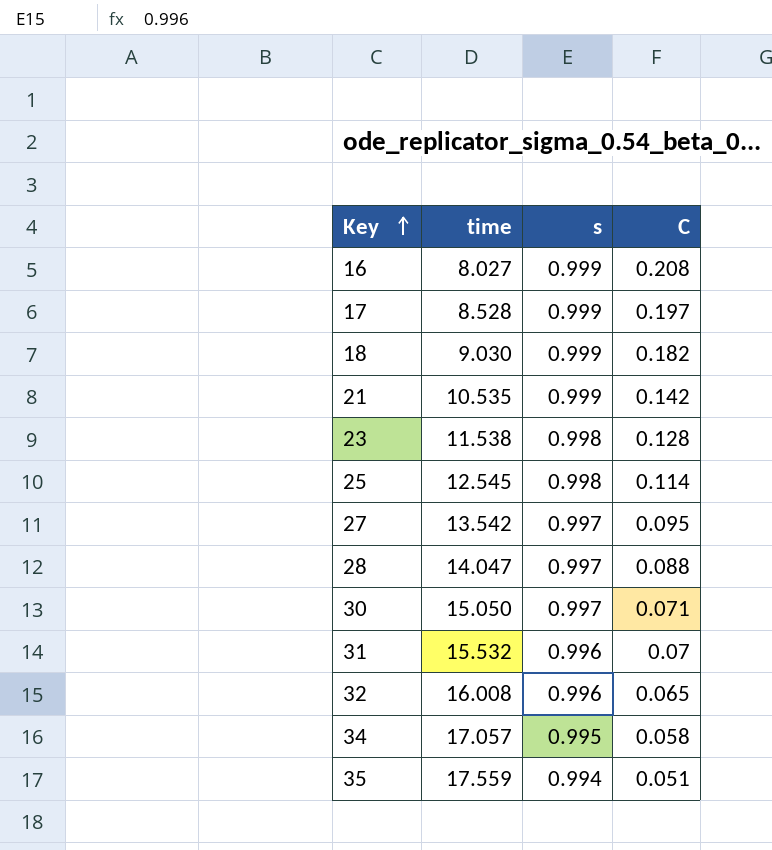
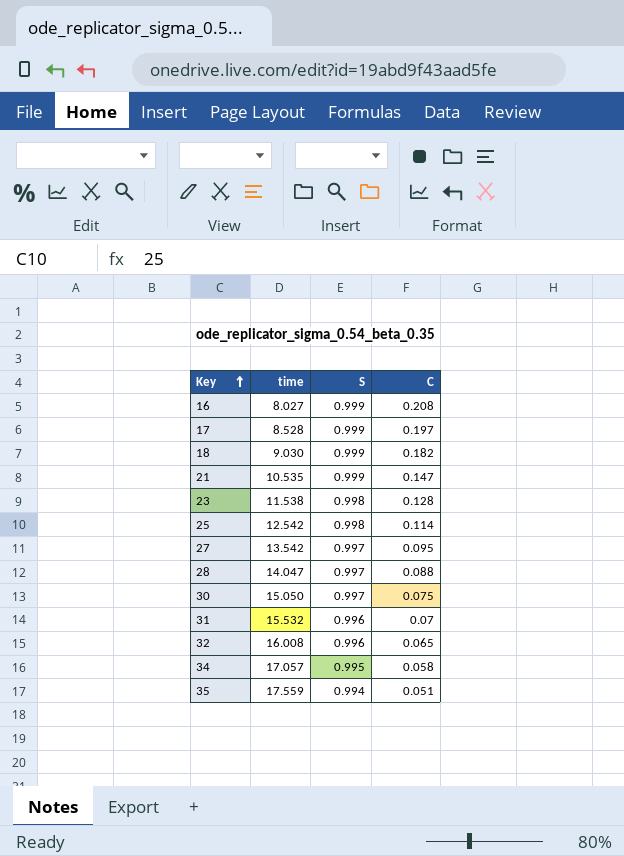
column name: s -> S
21 | C: 0.142 -> 0.147
25 | time: 12.545 -> 12.542
30 | C: 0.071 -> 0.075

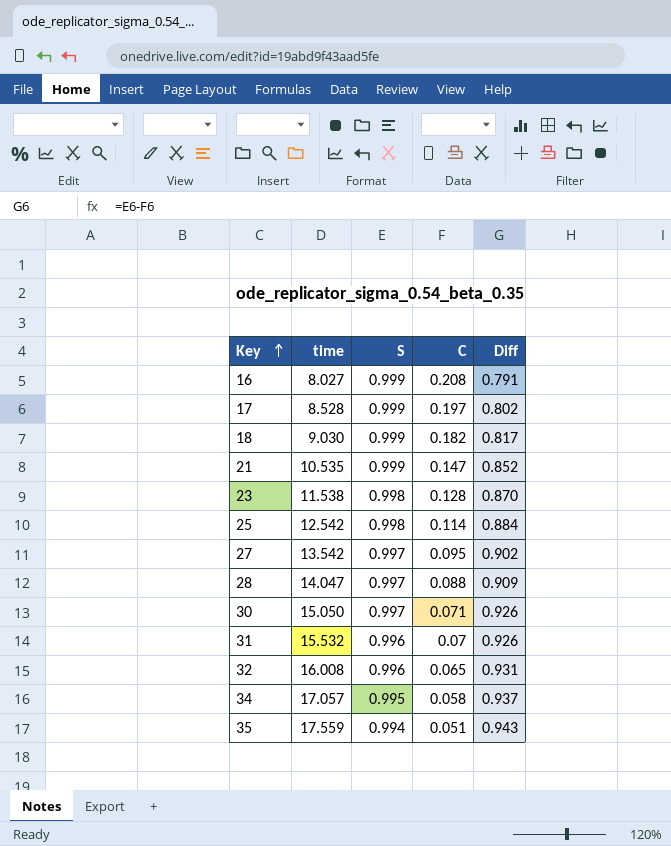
column Diff | formula: none -> [S] - [C]
30 | C: 0.075 -> 0.071

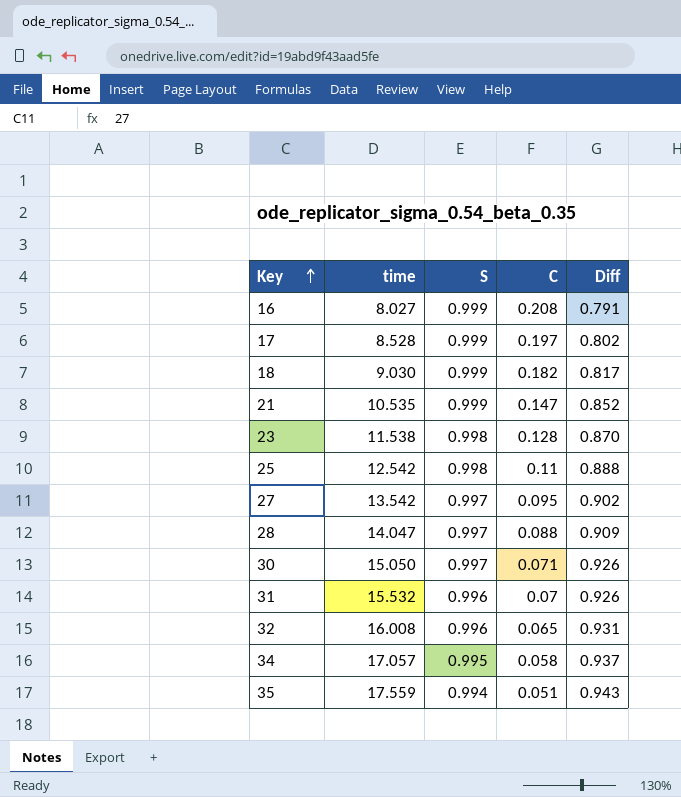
25 | C: 0.114 -> 0.11
25 | Diff: 0.884 -> 0.888

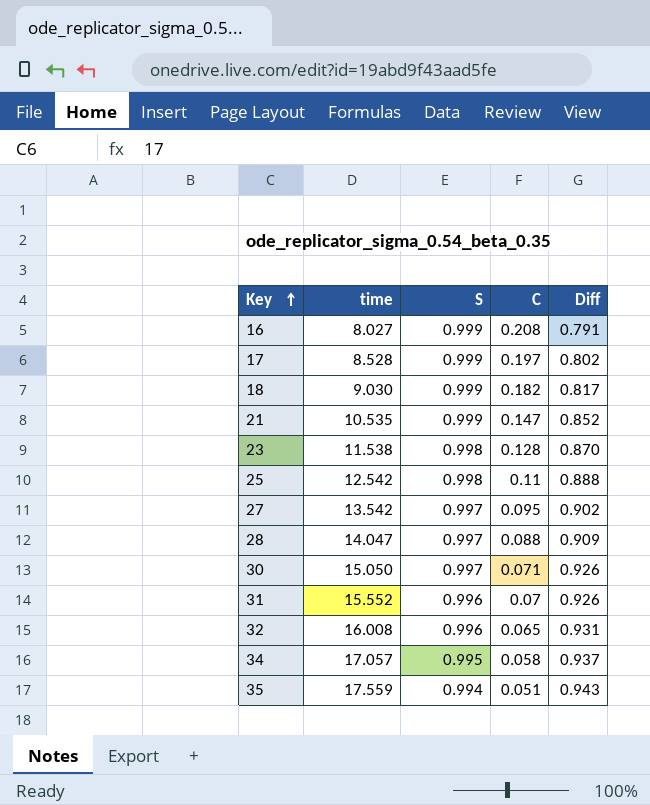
31 | time: 15.532 -> 15.552

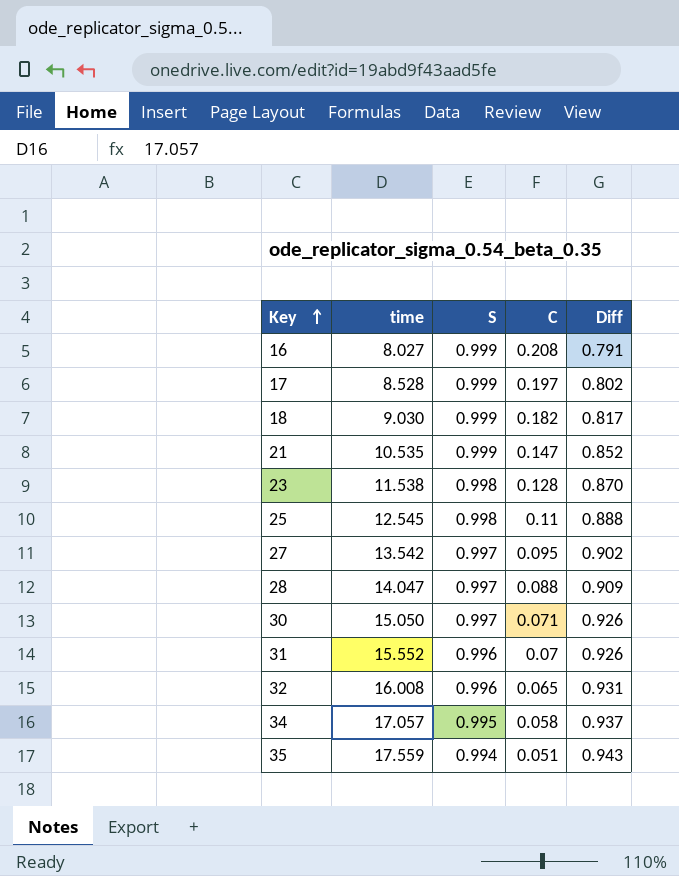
25 | time: 12.542 -> 12.545

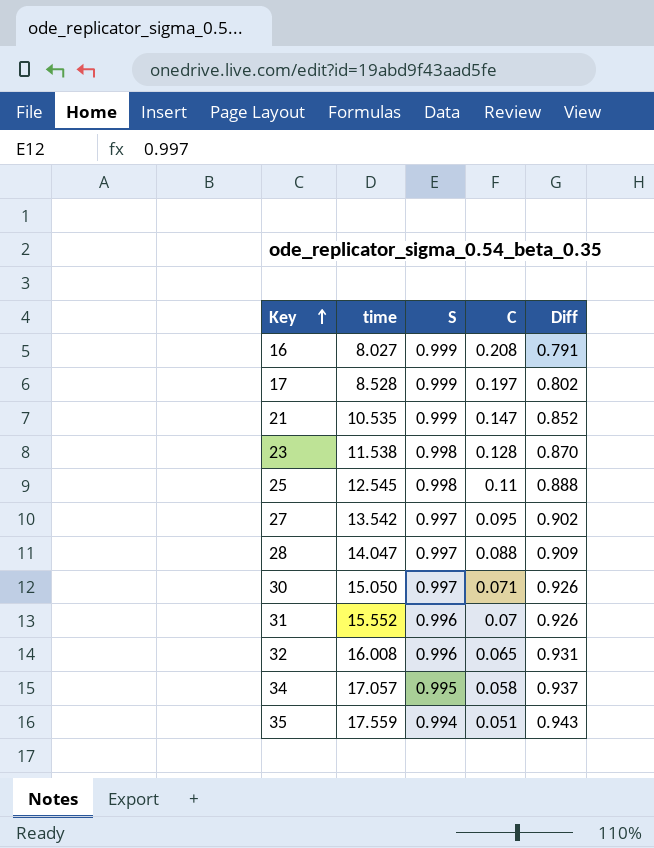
row 18: 9.030 | 0.999 | 0.182 | 0.817 -> none

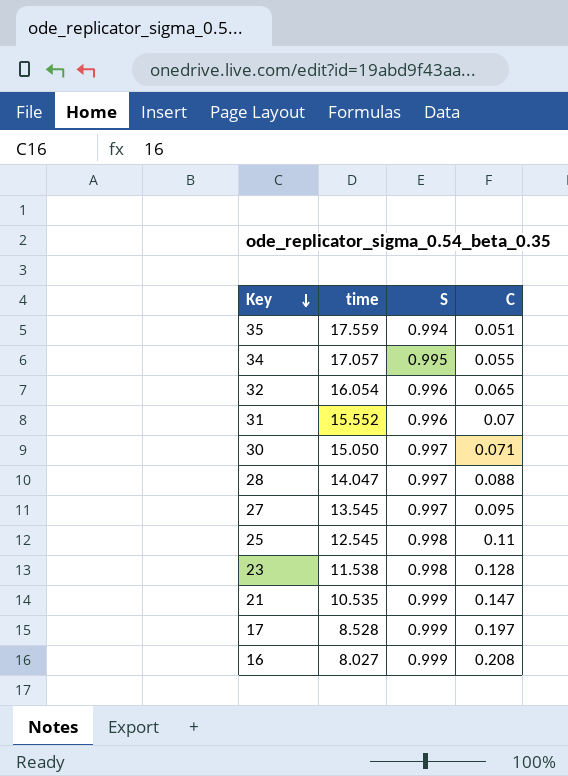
row order: Key ascending -> Key descending
column Diff | formula: [S] - [C] -> none
34 | C: 0.058 -> 0.055
32 | time: 16.008 -> 16.054
27 | time: 13.542 -> 13.545

